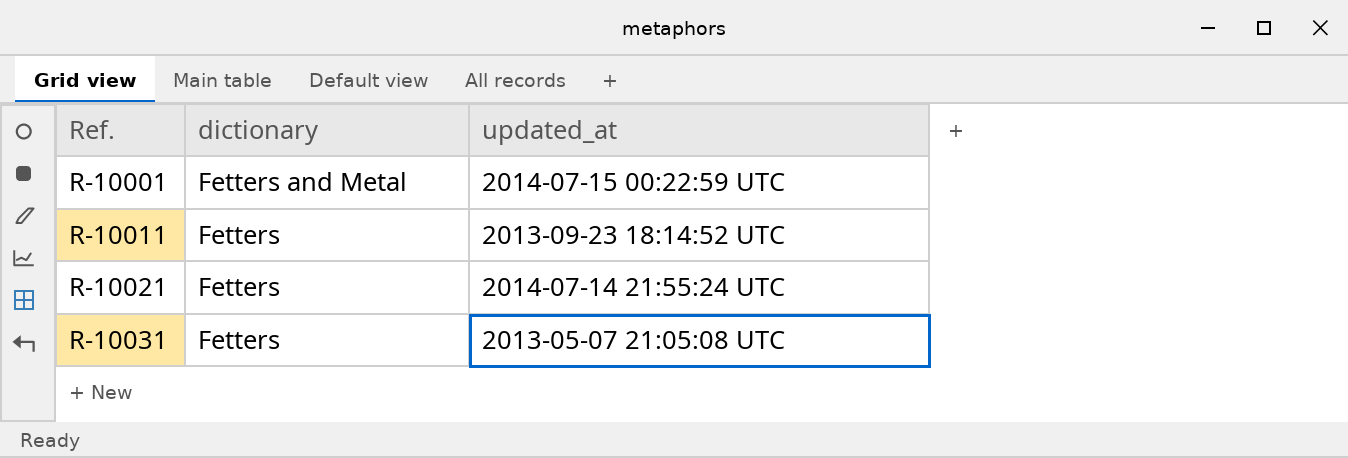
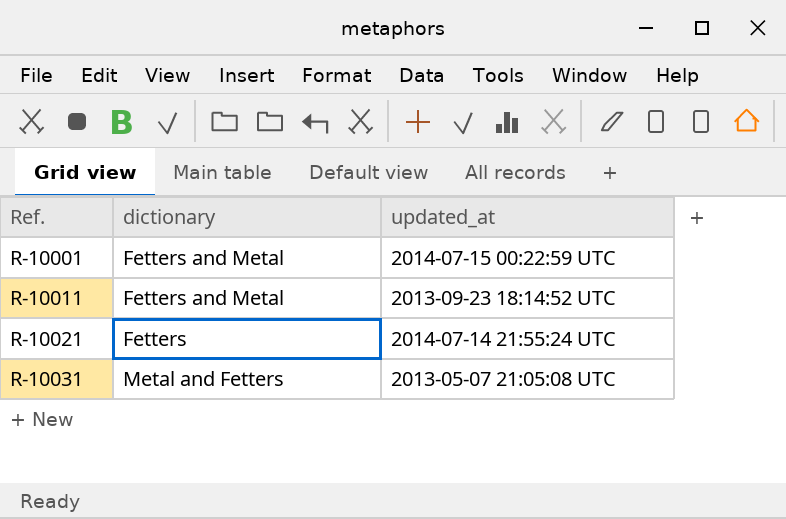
R-10011 | dictionary: Fetters -> Fetters and Metal
R-10031 | dictionary: Fetters -> Metal and Fetters

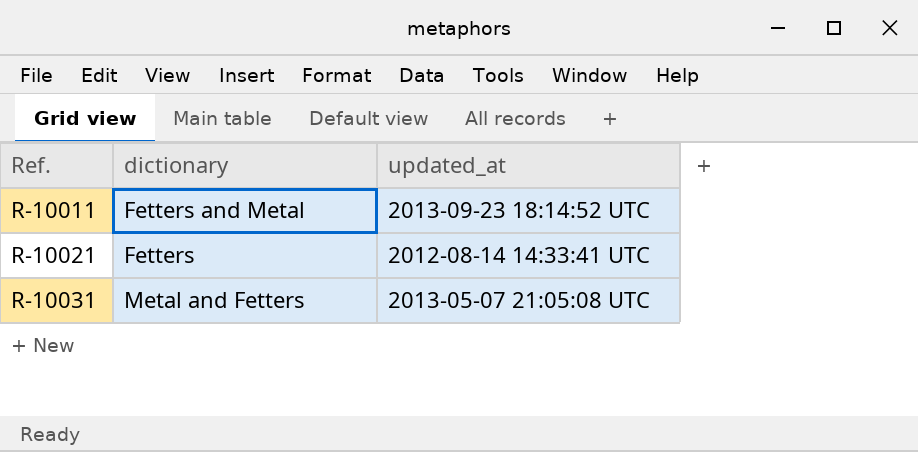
row R-10001: Fetters and Metal | 2014-07-15 00:22:59 UTC -> none
R-10021 | updated_at: 2014-07-14 21:55:24 UTC -> 2012-08-14 14:33:41 UTC

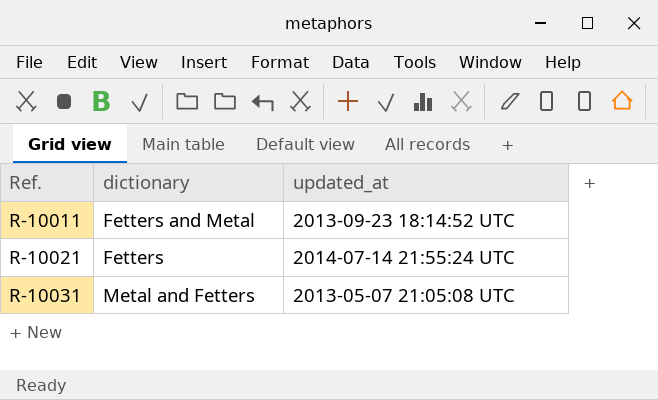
R-10021 | updated_at: 2012-08-14 14:33:41 UTC -> 2014-07-14 21:55:24 UTC

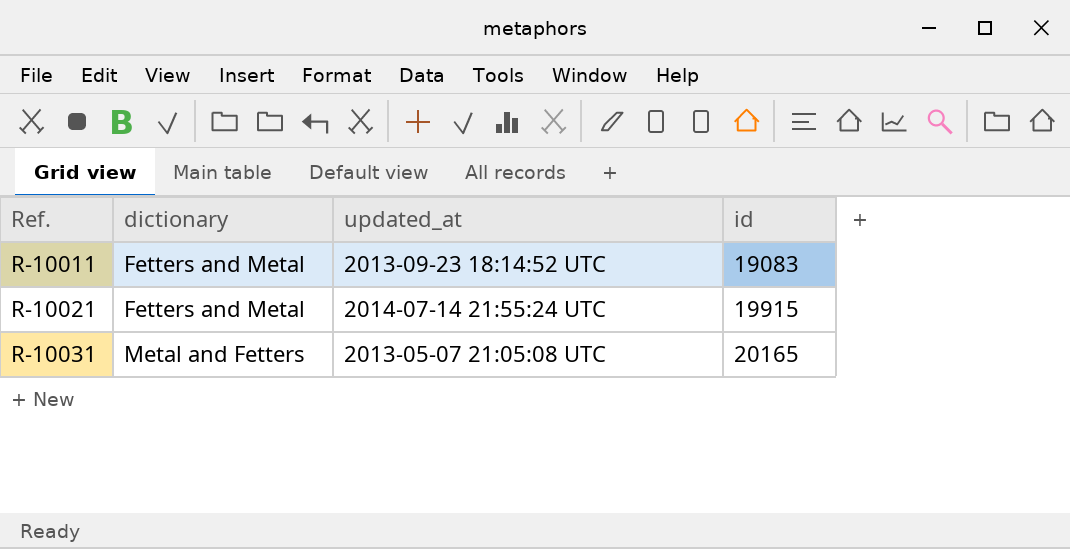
column id | position: none -> 4
R-10021 | dictionary: Fetters -> Fetters and Metal

